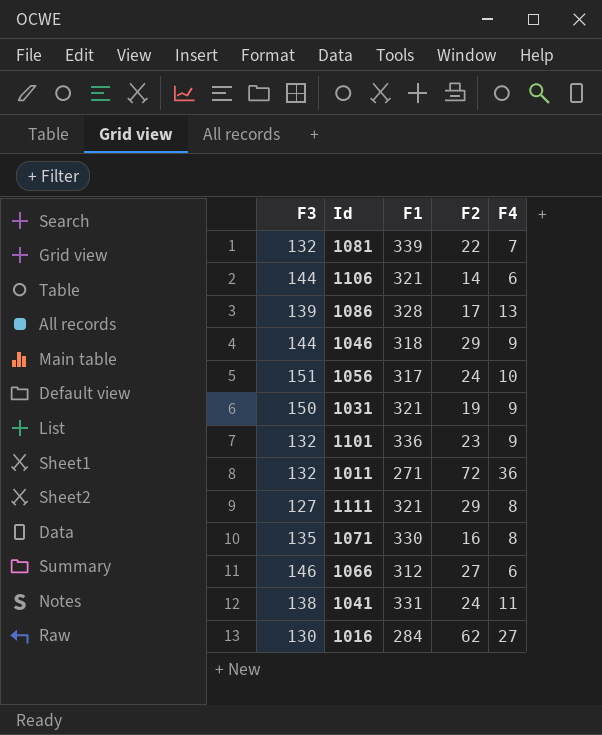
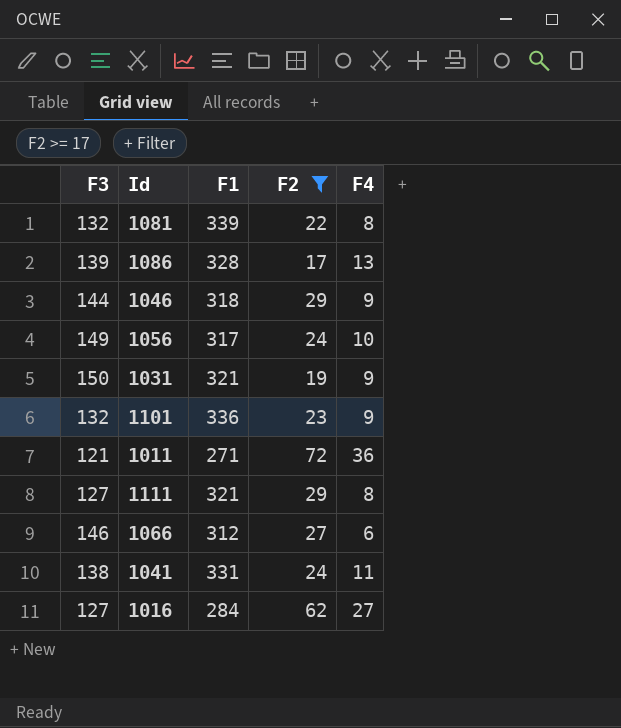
filter: none -> F2 >= 17
1081 | F4: 7 -> 8
1056 | F3: 151 -> 149
1011 | F3: 132 -> 121
1016 | F3: 130 -> 127

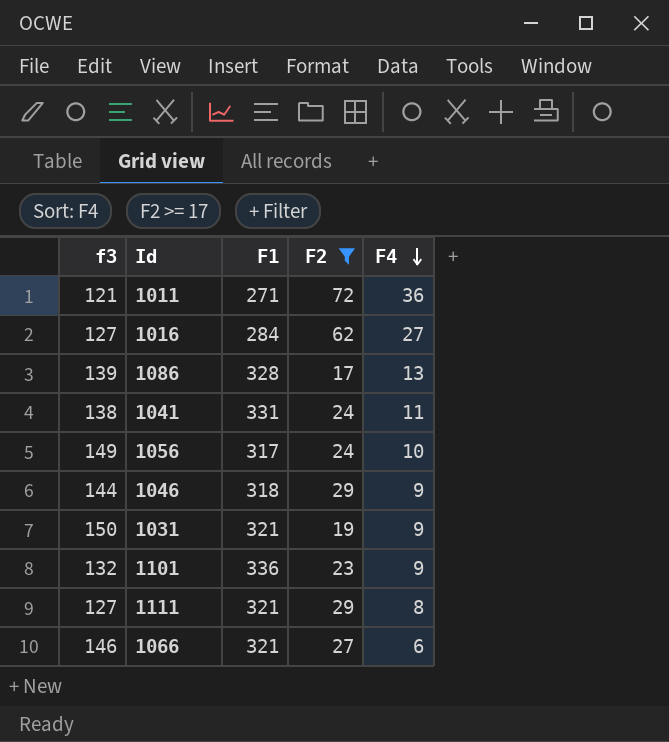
row order: none -> F4 descending
column name: F3 -> f3
row 1081: 132 | 339 | 22 | 8 -> none
1066 | F1: 312 -> 321

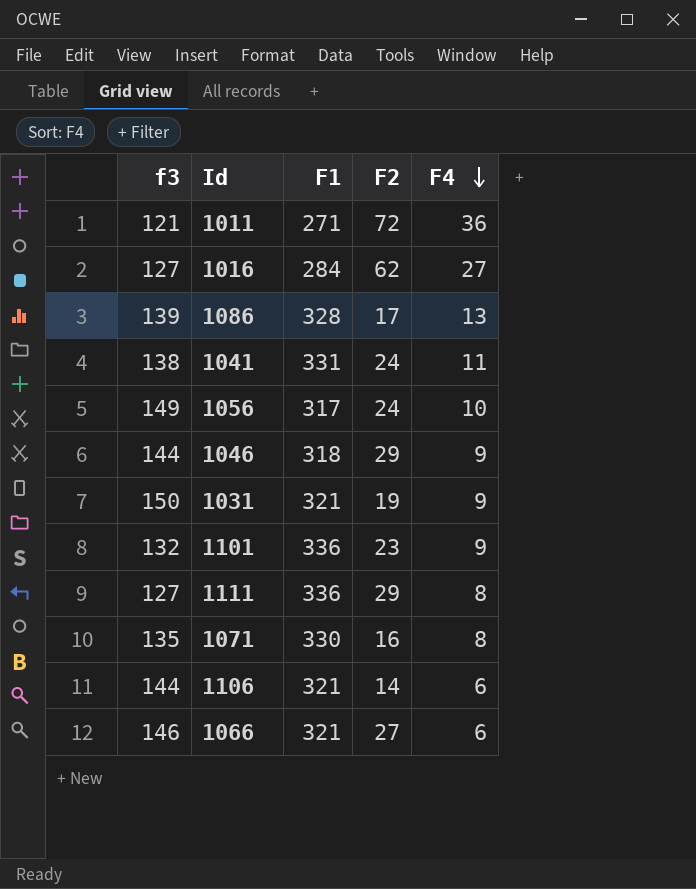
filter: F2 >= 17 -> none
1111 | F1: 321 -> 336

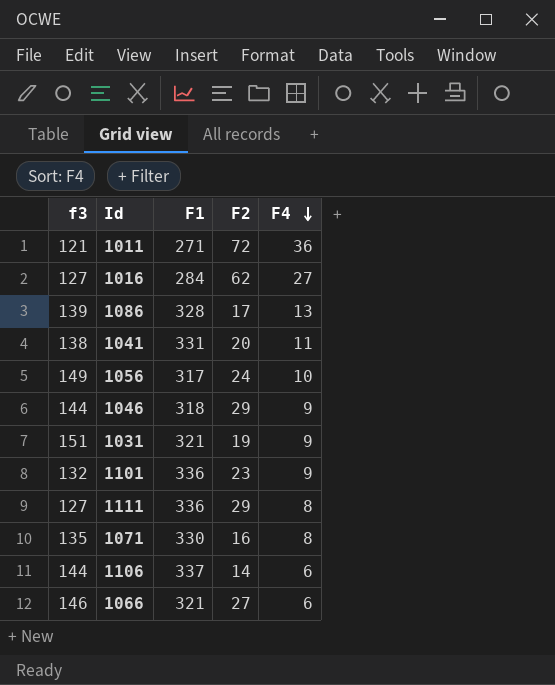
1041 | F2: 24 -> 20
1031 | f3: 150 -> 151
1106 | F1: 321 -> 337

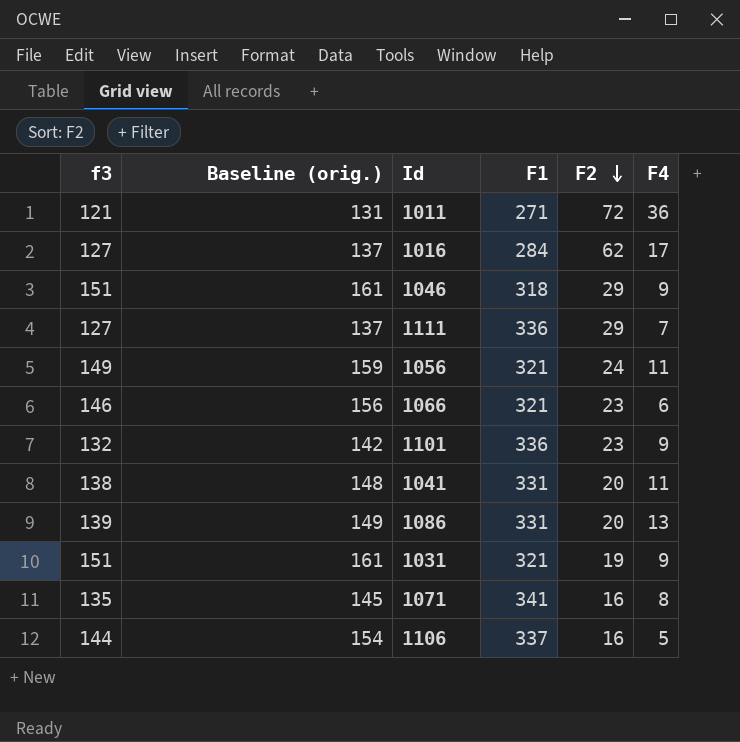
row order: F4 descending -> F2 descending
column Baseline (orig.) | formula: none -> [f3] + 10
1016 | F4: 27 -> 17
1046 | f3: 144 -> 151
1111 | F4: 8 -> 7
1056 | F1: 317 -> 321
1056 | F4: 10 -> 11
1066 | F2: 27 -> 23
1086 | F1: 328 -> 331
1086 | F2: 17 -> 20
1071 | F1: 330 -> 341
1106 | F2: 14 -> 16
1106 | F4: 6 -> 5

